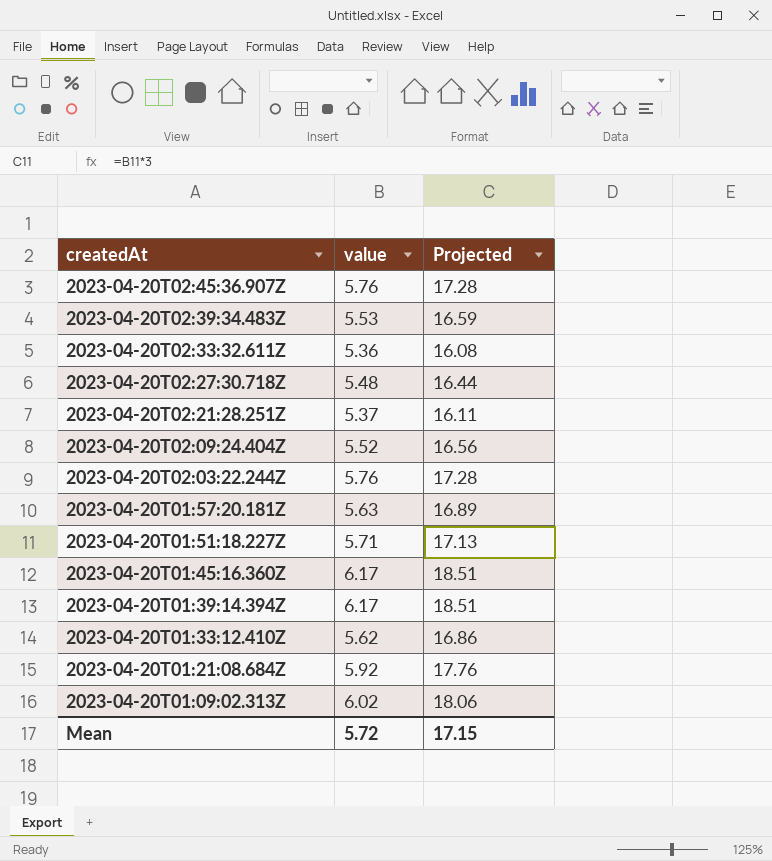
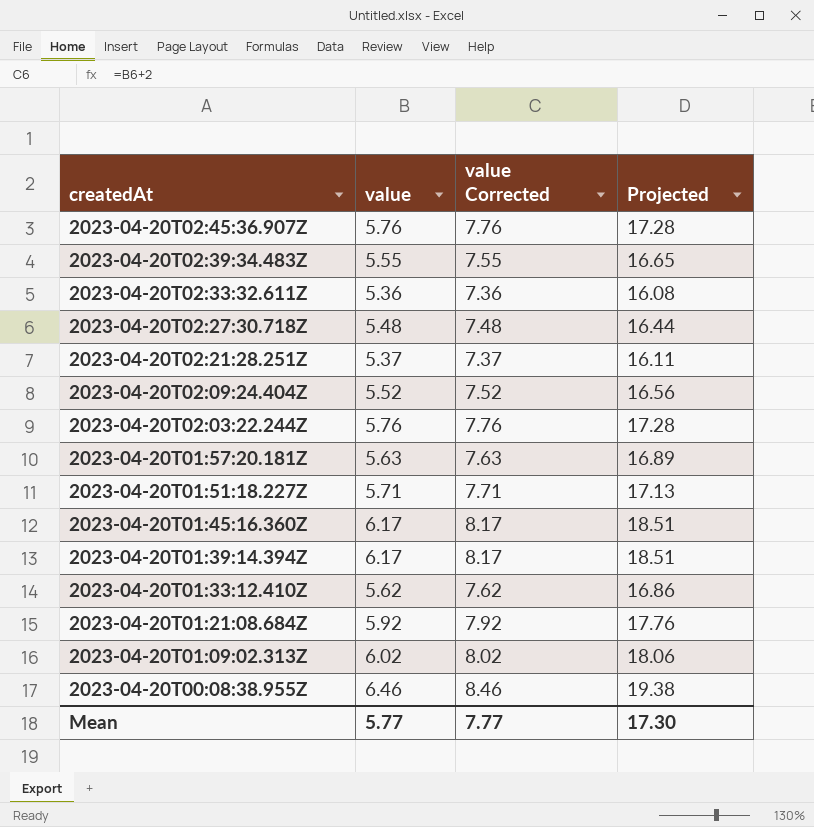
column value Corrected | formula: none -> [value] + 2
2023-04-20T02:39:34.483Z | value: 5.53 -> 5.55
2023-04-20T02:39:34.483Z | Projected: 16.59 -> 16.65
row 2023-04-20T00:08:38.955Z: none -> 6.46 | 8.46 | 19.38
Mean | value: 5.72 -> 5.77
Mean | Projected: 17.15 -> 17.30

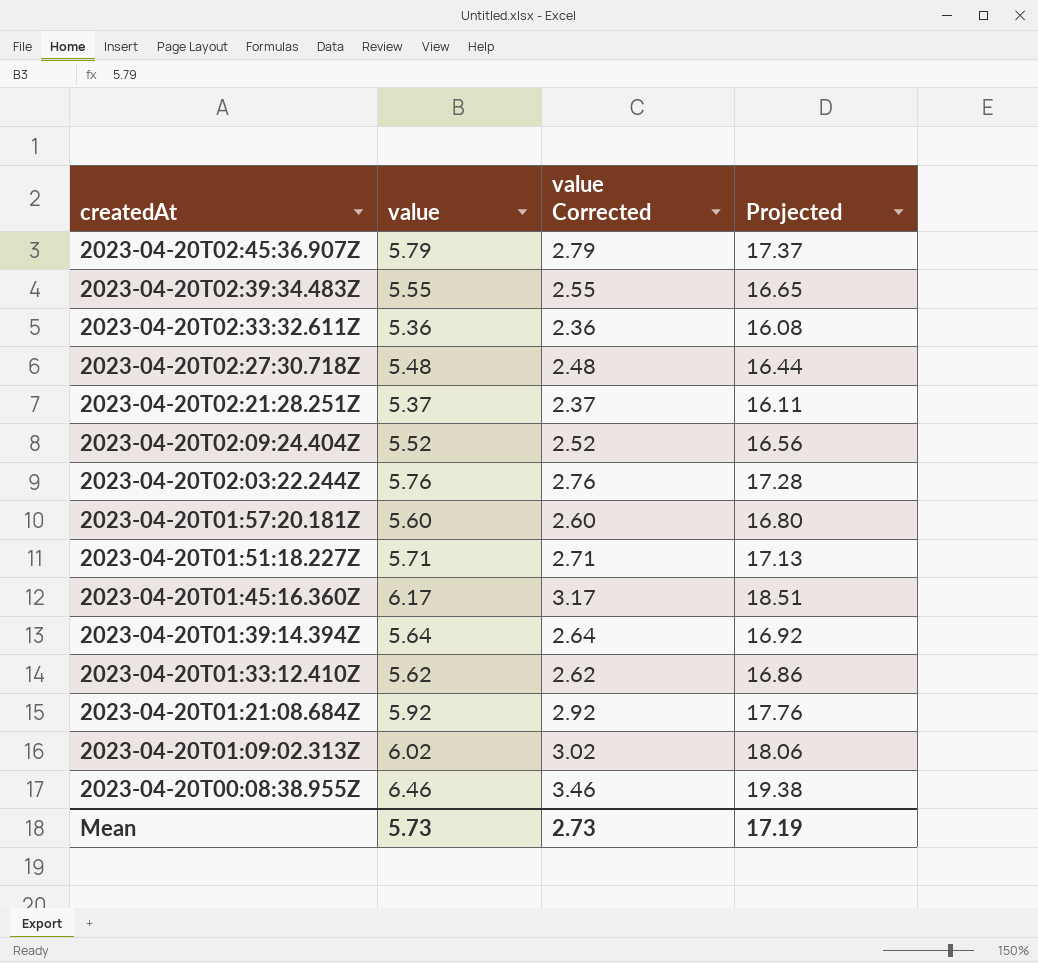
column value Corrected | formula: [value] + 2 -> [value] - 3
2023-04-20T02:45:36.907Z | value: 5.76 -> 5.79
2023-04-20T02:45:36.907Z | Projected: 17.28 -> 17.37
2023-04-20T01:57:20.181Z | value: 5.63 -> 5.60
2023-04-20T01:57:20.181Z | Projected: 16.89 -> 16.80
2023-04-20T01:39:14.394Z | value: 6.17 -> 5.64
2023-04-20T01:39:14.394Z | Projected: 18.51 -> 16.92
Mean | value: 5.77 -> 5.73
Mean | value Corrected: 7.77 -> 2.73
Mean | Projected: 17.30 -> 17.19

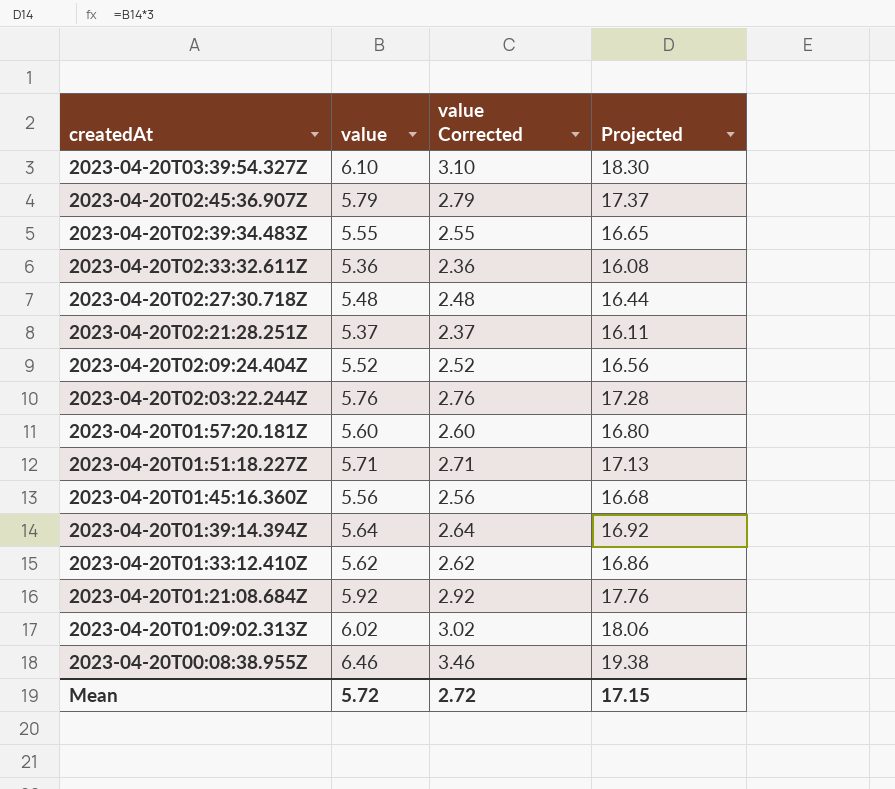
row 2023-04-20T03:39:54.327Z: none -> 6.10 | 3.10 | 18.30
2023-04-20T01:45:16.360Z | value: 6.17 -> 5.56
2023-04-20T01:45:16.360Z | value Corrected: 3.17 -> 2.56
2023-04-20T01:45:16.360Z | Projected: 18.51 -> 16.68
Mean | value: 5.73 -> 5.72
Mean | value Corrected: 2.73 -> 2.72
Mean | Projected: 17.19 -> 17.15

